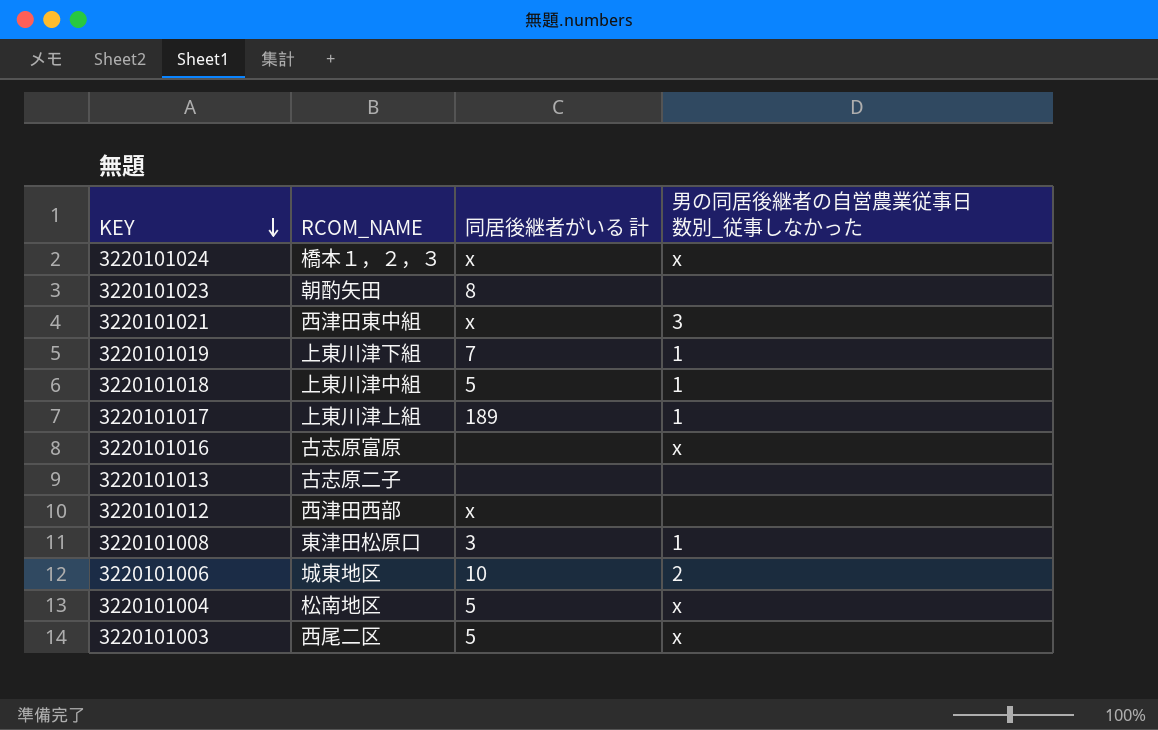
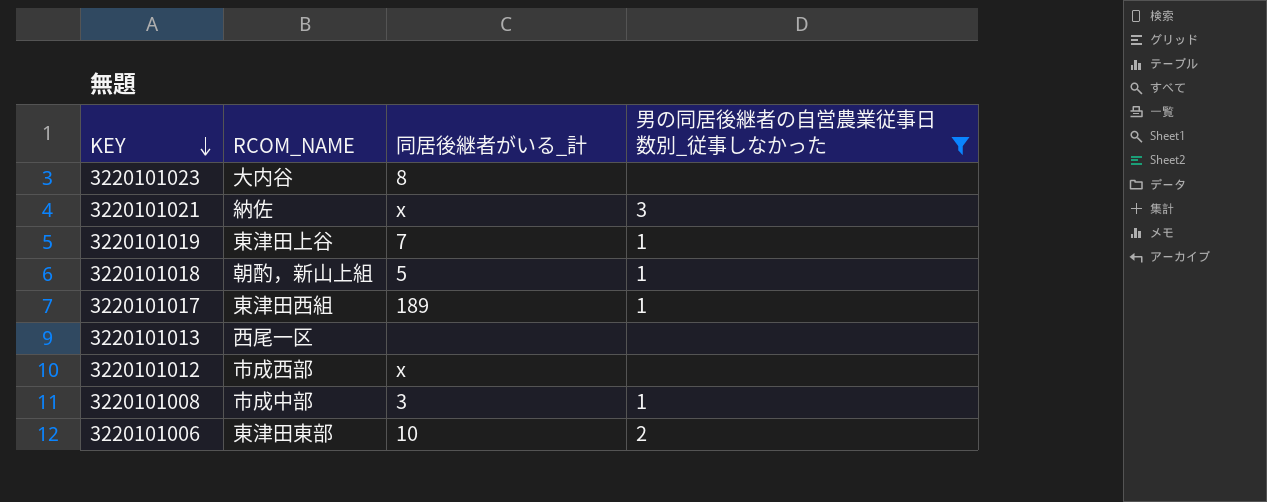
filter: none -> 男の同居後継者の自営農業従事日数別_従事しなかった != x
column name: 同居後継者がいる 計 -> 同居後継者がいる_計
3220101023 | RCOM_NAME: 朝酌矢田 -> 大内谷
3220101021 | RCOM_NAME: 西津田東中組 -> 納佐
3220101019 | RCOM_NAME: 上東川津下組 -> 東津田上谷
3220101018 | RCOM_NAME: 上東川津中組 -> 朝酌，新山上組
3220101017 | RCOM_NAME: 上東川津上組 -> 東津田西組
3220101013 | RCOM_NAME: 古志原二子 -> 西尾一区
3220101012 | RCOM_NAME: 西津田西部 -> 市成西部
3220101008 | RCOM_NAME: 東津田松原口 -> 市成中部
3220101006 | RCOM_NAME: 城東地区 -> 東津田東部

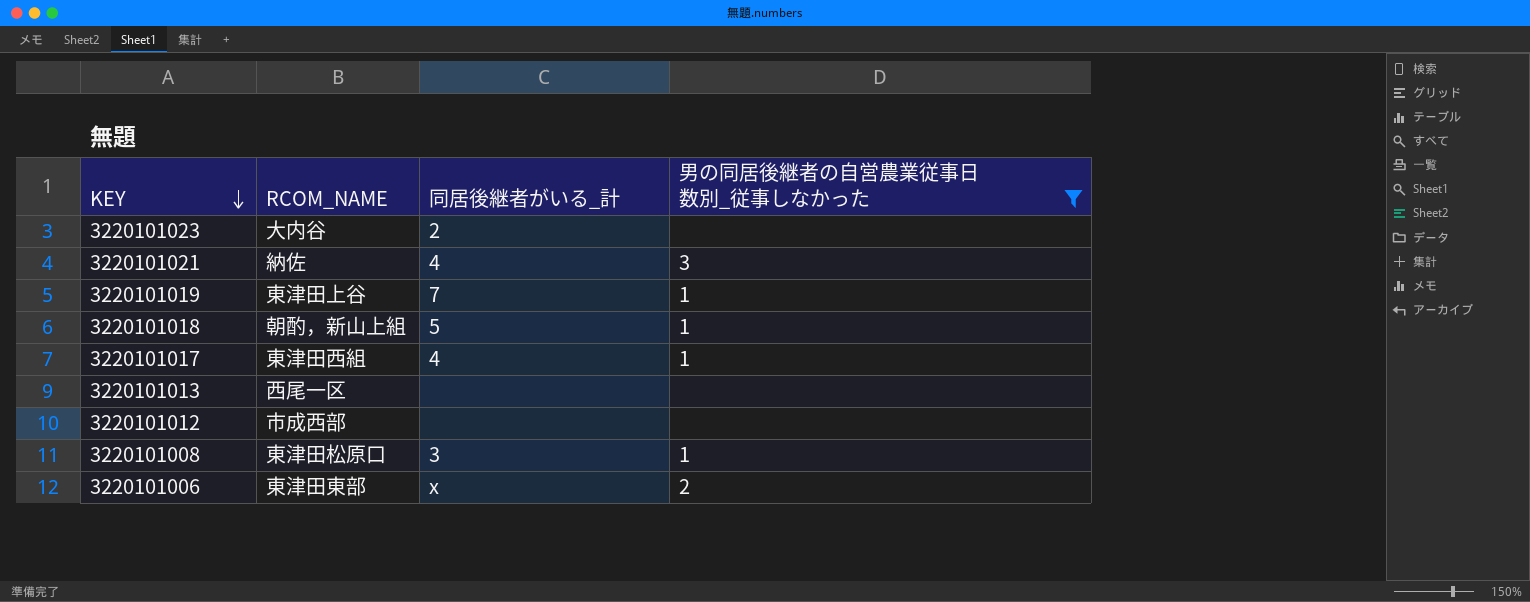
3220101023 | 同居後継者がいる_計: 8 -> 2
3220101021 | 同居後継者がいる_計: x -> 4
3220101017 | 同居後継者がいる_計: 189 -> 4
3220101012 | 同居後継者がいる_計: x -> none
3220101008 | RCOM_NAME: 市成中部 -> 東津田松原口
3220101006 | 同居後継者がいる_計: 10 -> x

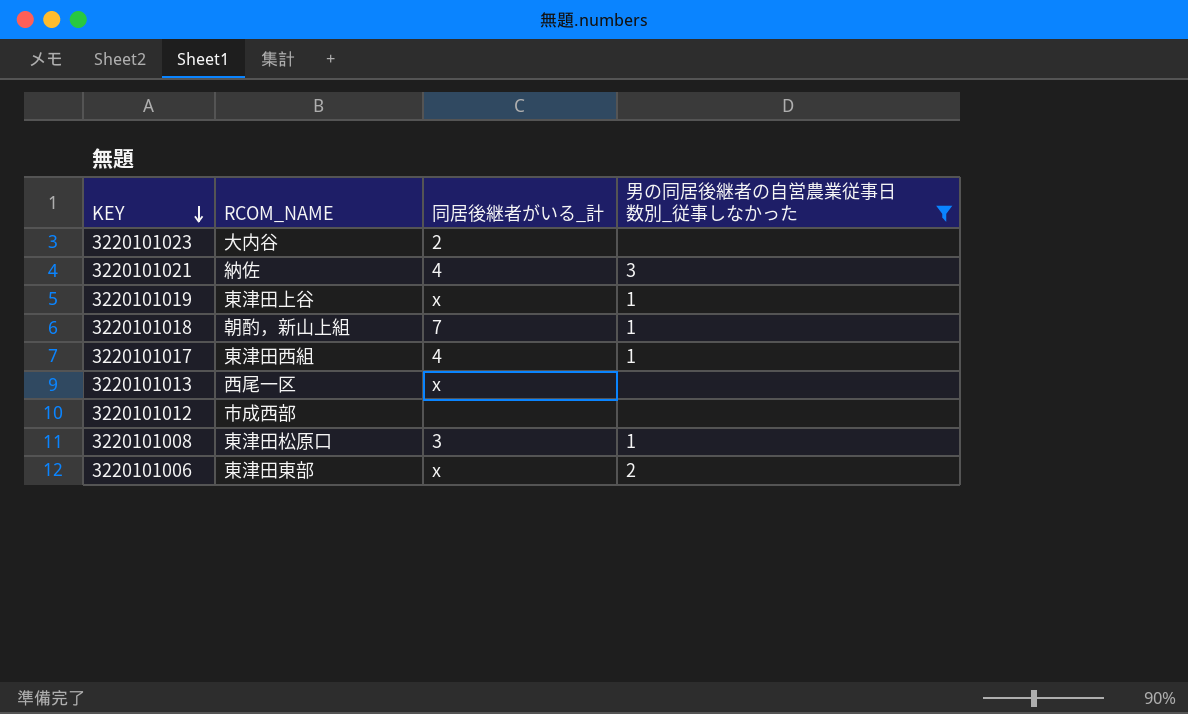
3220101019 | 同居後継者がいる_計: 7 -> x
3220101018 | 同居後継者がいる_計: 5 -> 7
3220101013 | 同居後継者がいる_計: none -> x

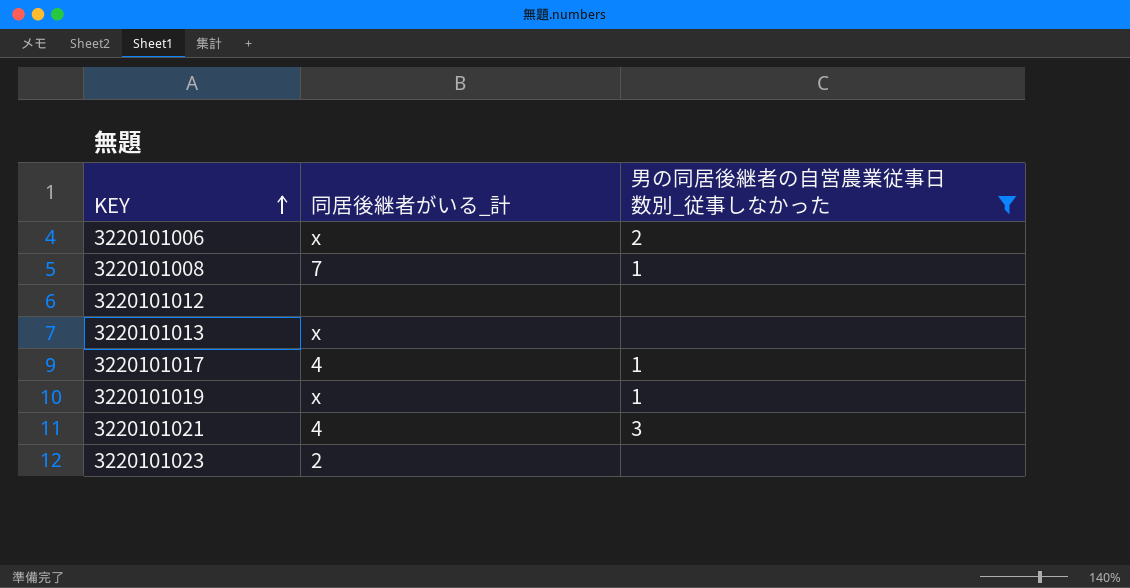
row order: KEY descending -> KEY ascending
column RCOM_NAME | position: 2 -> none
row 3220101018: 朝酌，新山上組 | 7 | 1 -> none
3220101008 | 同居後継者がいる_計: 3 -> 7

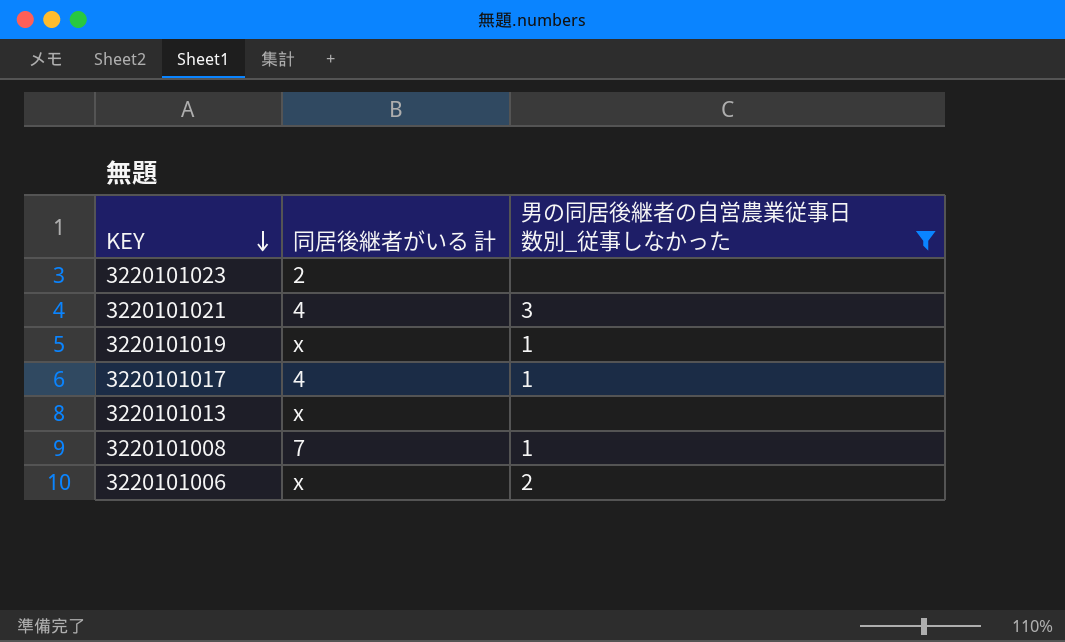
row order: KEY ascending -> KEY descending
column name: 同居後継者がいる_計 -> 同居後継者がいる 計
row 3220101012: none | none -> none

